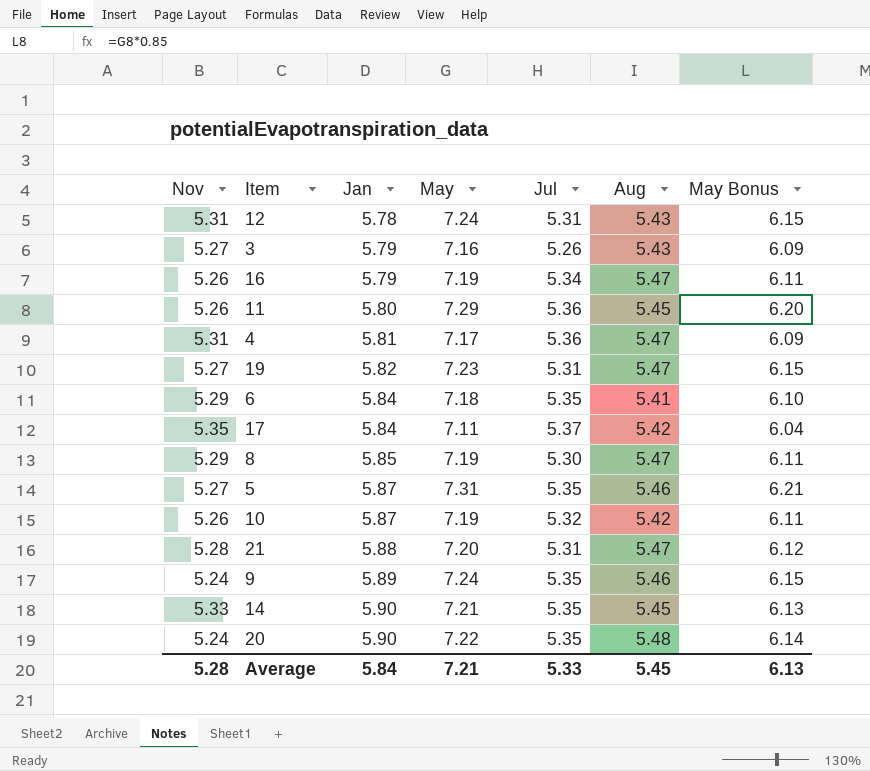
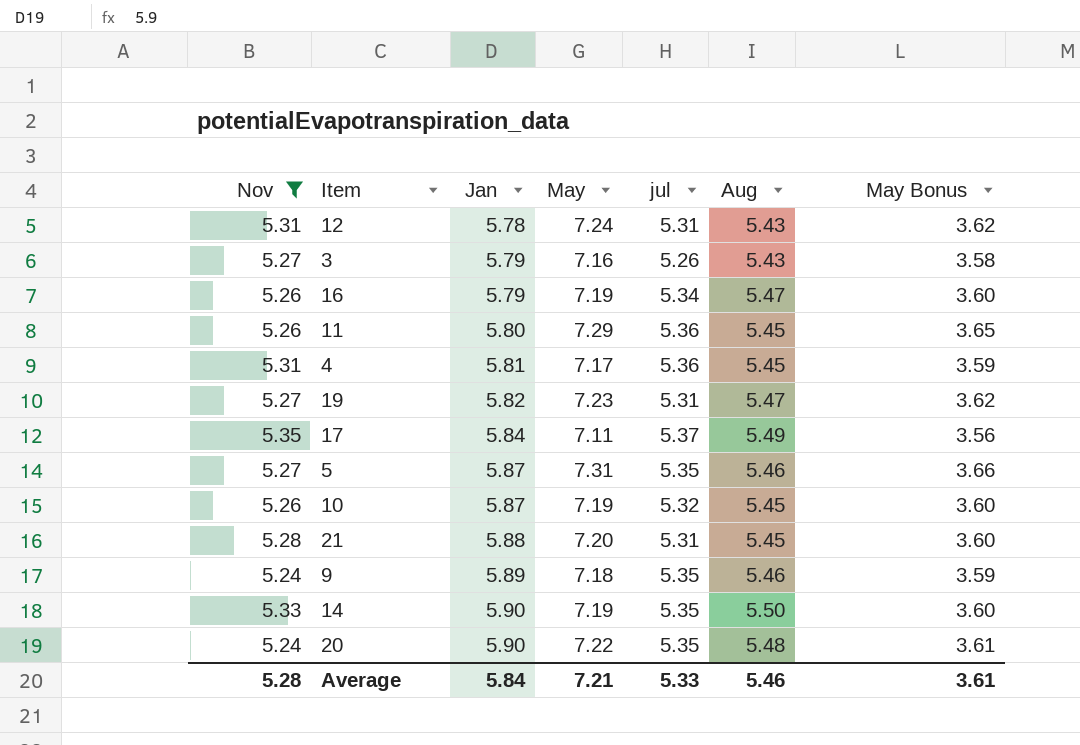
filter: none -> Nov != 5.29
column name: Jul -> jul
column May Bonus | formula: [May] * 0.85 -> [May] * 0.5
4 | Aug: 5.47 -> 5.45
17 | Aug: 5.42 -> 5.49
10 | Aug: 5.42 -> 5.45
21 | Aug: 5.47 -> 5.45
9 | May: 7.24 -> 7.18
14 | May: 7.21 -> 7.19
14 | Aug: 5.45 -> 5.50
Average | Aug: 5.45 -> 5.46
Average | May Bonus: 6.13 -> 3.61

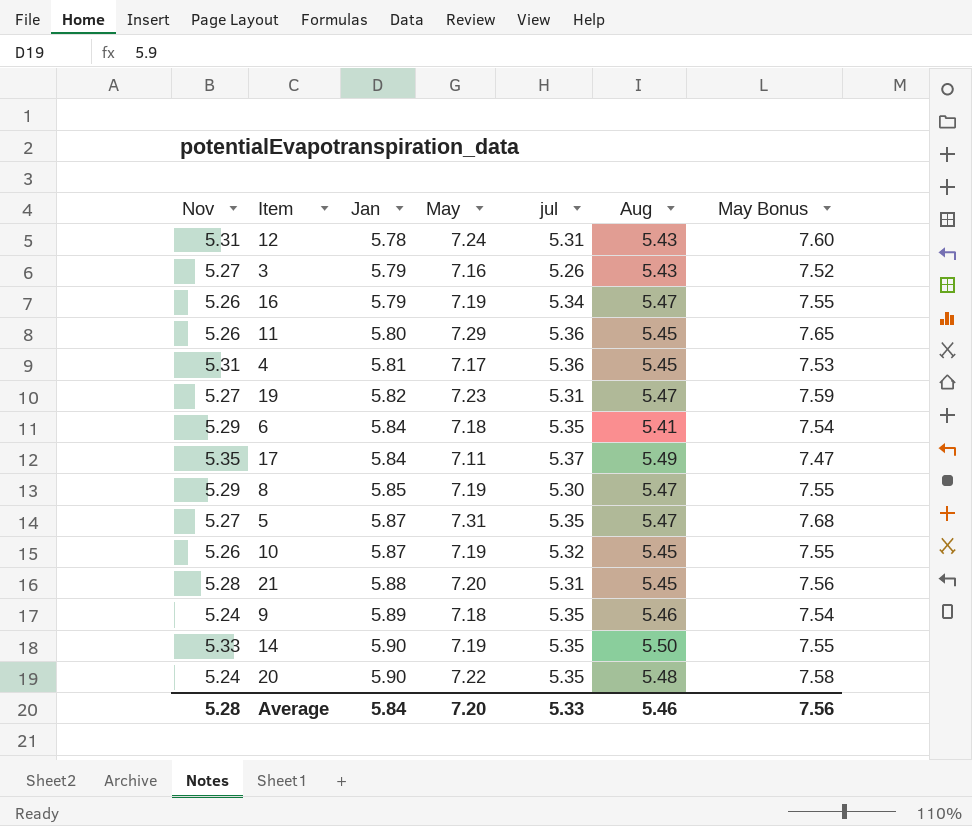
filter: Nov != 5.29 -> none
column May Bonus | formula: [May] * 0.5 -> [May] * 1.05
5 | Aug: 5.46 -> 5.47
Average | May: 7.21 -> 7.20
Average | May Bonus: 3.61 -> 7.56

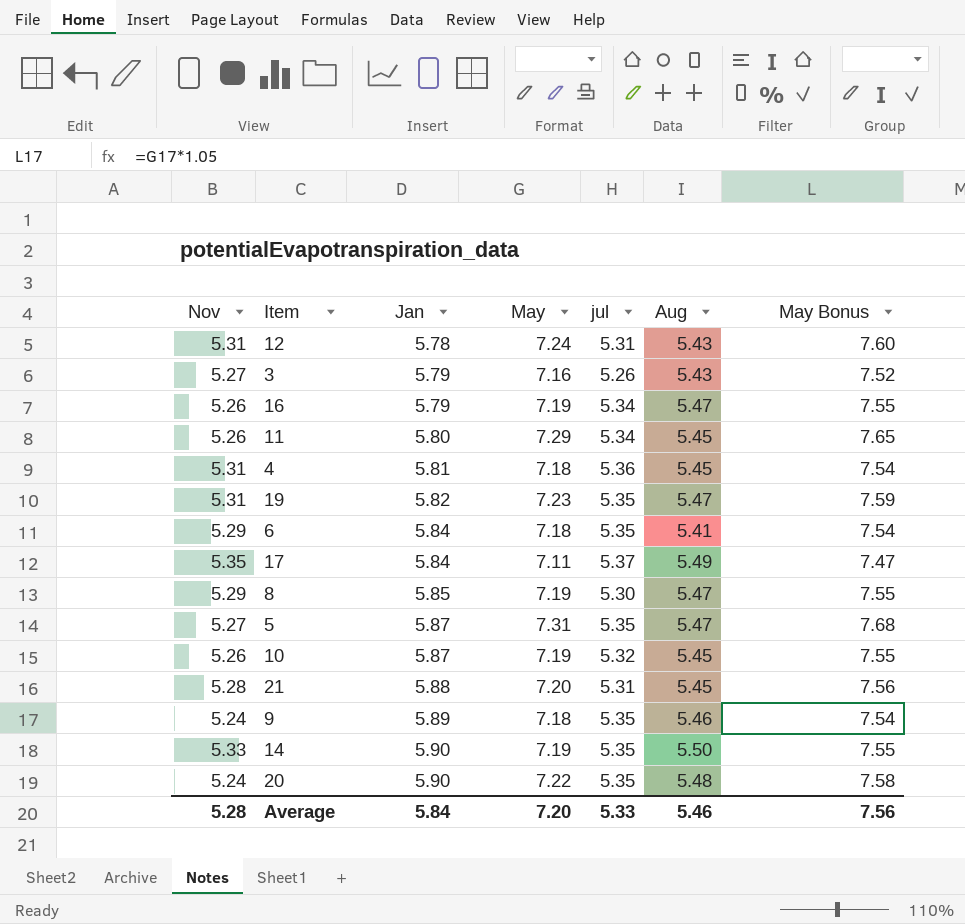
11 | jul: 5.36 -> 5.34
4 | May: 7.17 -> 7.18
4 | May Bonus: 7.53 -> 7.54
19 | Nov: 5.27 -> 5.31
19 | jul: 5.31 -> 5.35

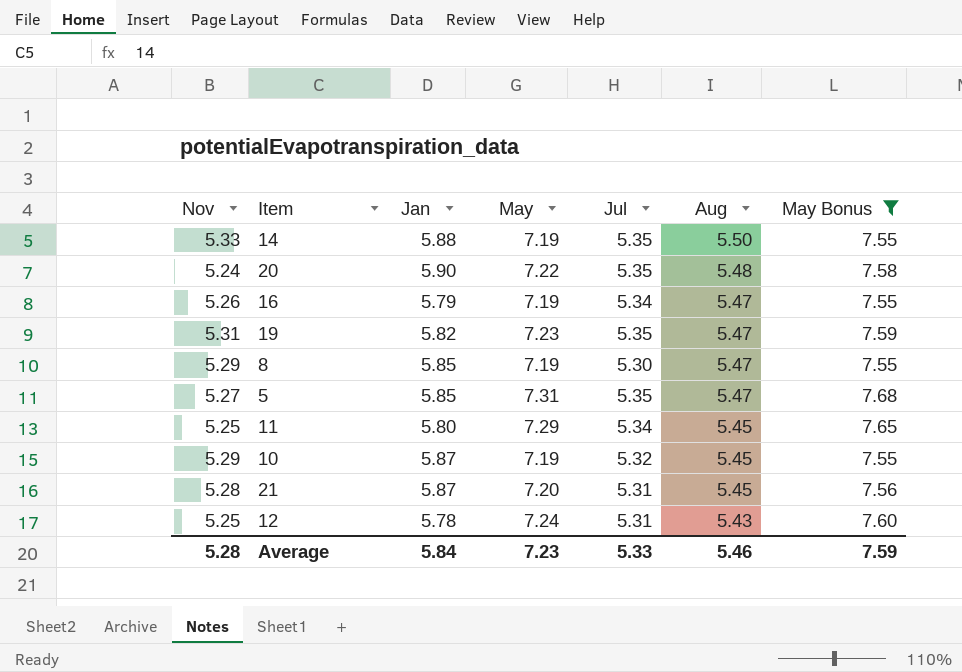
filter: none -> May Bonus >= 7.55
row order: Jan ascending -> Aug descending
column name: jul -> Jul
14 | Jan: 5.90 -> 5.88
5 | Jan: 5.87 -> 5.85
11 | Nov: 5.26 -> 5.25
10 | Nov: 5.26 -> 5.29
21 | Jan: 5.88 -> 5.87
12 | Nov: 5.31 -> 5.25
Average | May: 7.20 -> 7.23
Average | May Bonus: 7.56 -> 7.59

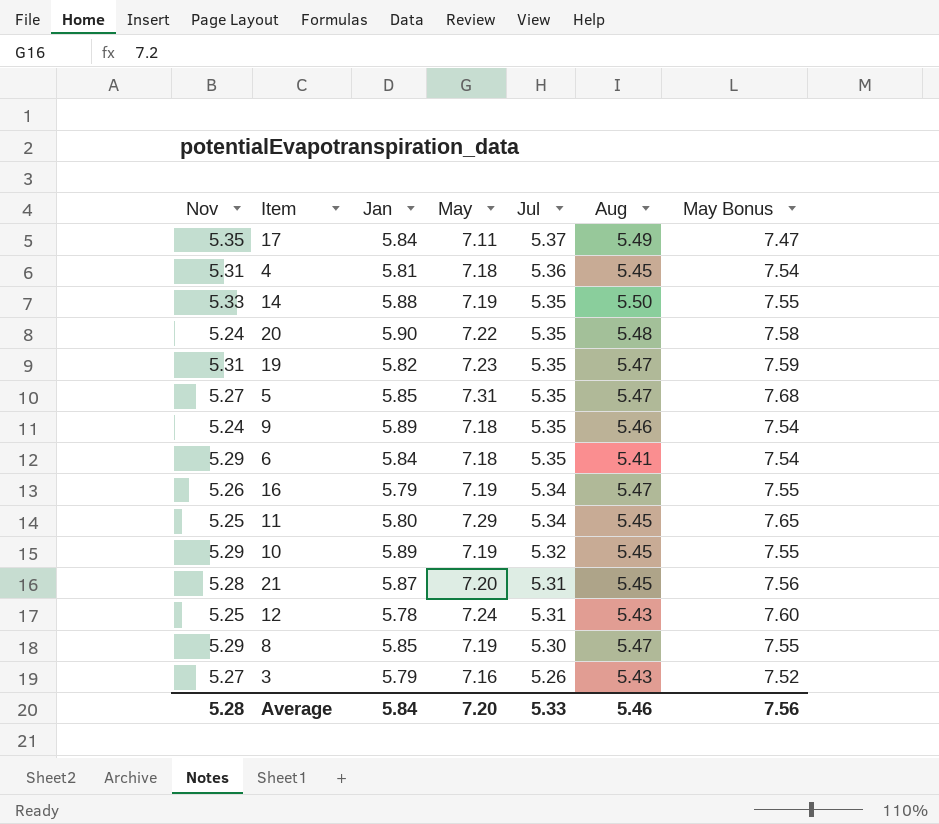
filter: May Bonus >= 7.55 -> none
row order: Aug descending -> Jul descending
10 | Jan: 5.87 -> 5.89
Average | May: 7.23 -> 7.20
Average | May Bonus: 7.59 -> 7.56

